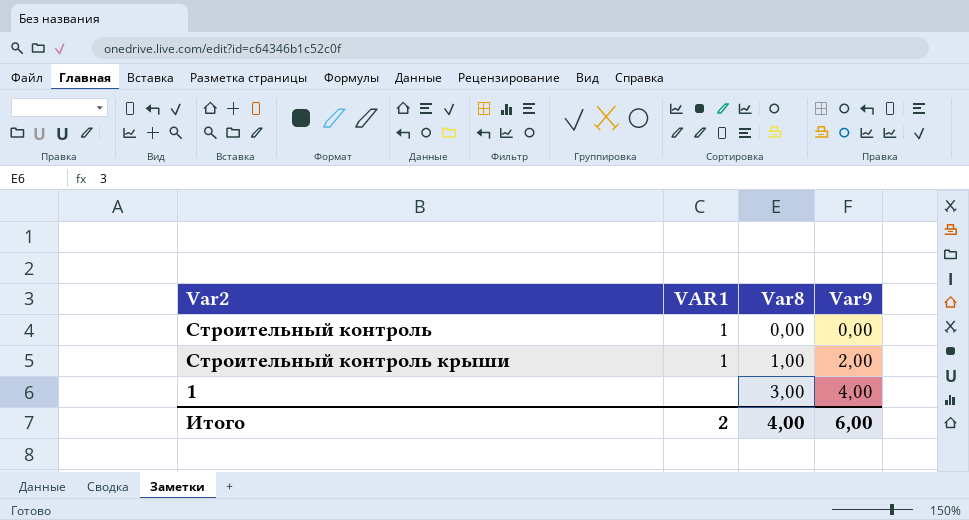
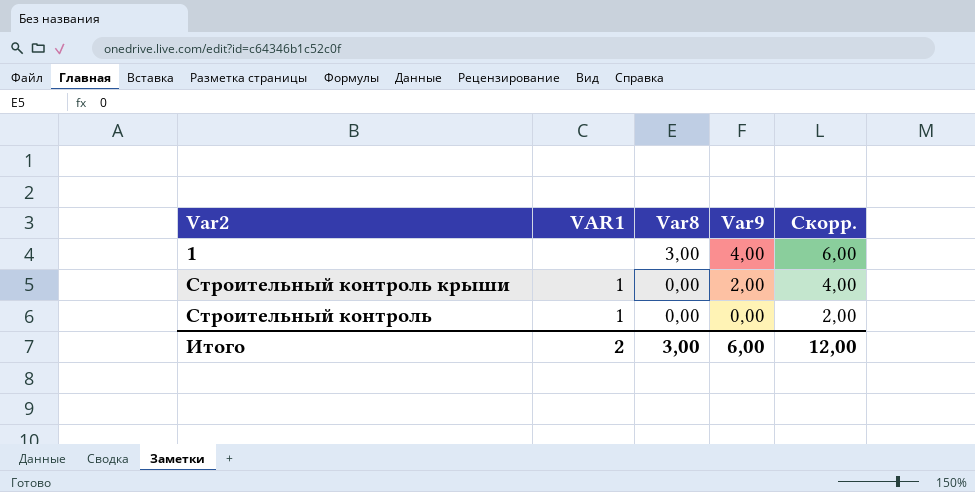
row order: Var8 ascending -> Var8 descending
column Скорр. | formula: none -> [Var9] + 2
Строительный контроль крыши | Var8: 1,00 -> 0,00
Итого | Var8: 4,00 -> 3,00

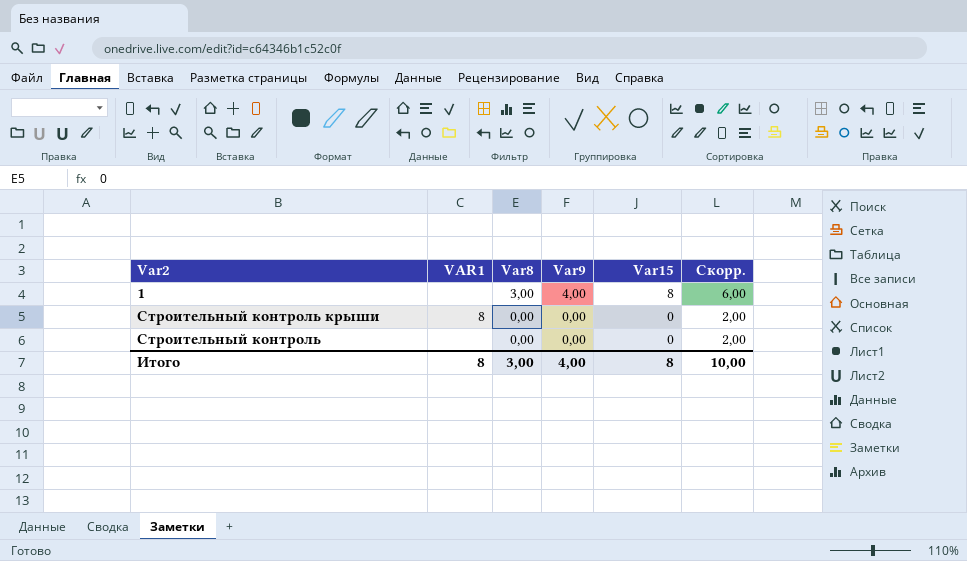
column Var15 | position: none -> 5
Строительный контроль крыши | VAR1: 1 -> 8
Строительный контроль крыши | Var9: 2,00 -> 0,00
Строительный контроль крыши | Скорр.: 4,00 -> 2,00
Строительный контроль | VAR1: 1 -> none
Итого | VAR1: 2 -> 8
Итого | Var9: 6,00 -> 4,00
Итого | Скорр.: 12,00 -> 10,00

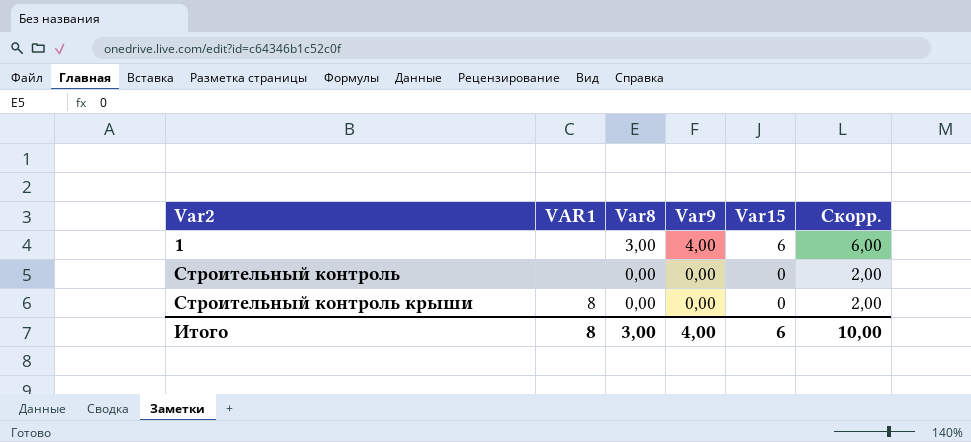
row order: Var8 descending -> Var2 ascending
1 | Var15: 8 -> 6
Итого | Var15: 8 -> 6

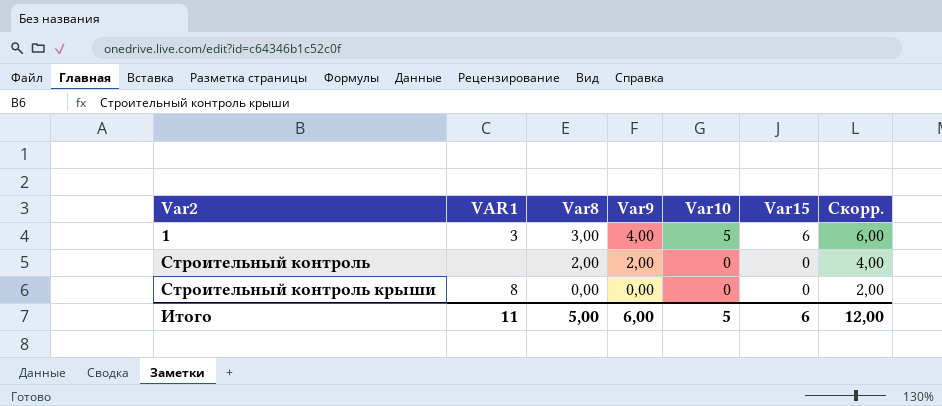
column Var10 | position: none -> 5
1 | VAR1: none -> 3
Строительный контроль | Var8: 0,00 -> 2,00
Строительный контроль | Var9: 0,00 -> 2,00
Строительный контроль | Скорр.: 2,00 -> 4,00
Итого | VAR1: 8 -> 11
Итого | Var8: 3,00 -> 5,00
Итого | Var9: 4,00 -> 6,00
Итого | Скорр.: 10,00 -> 12,00

